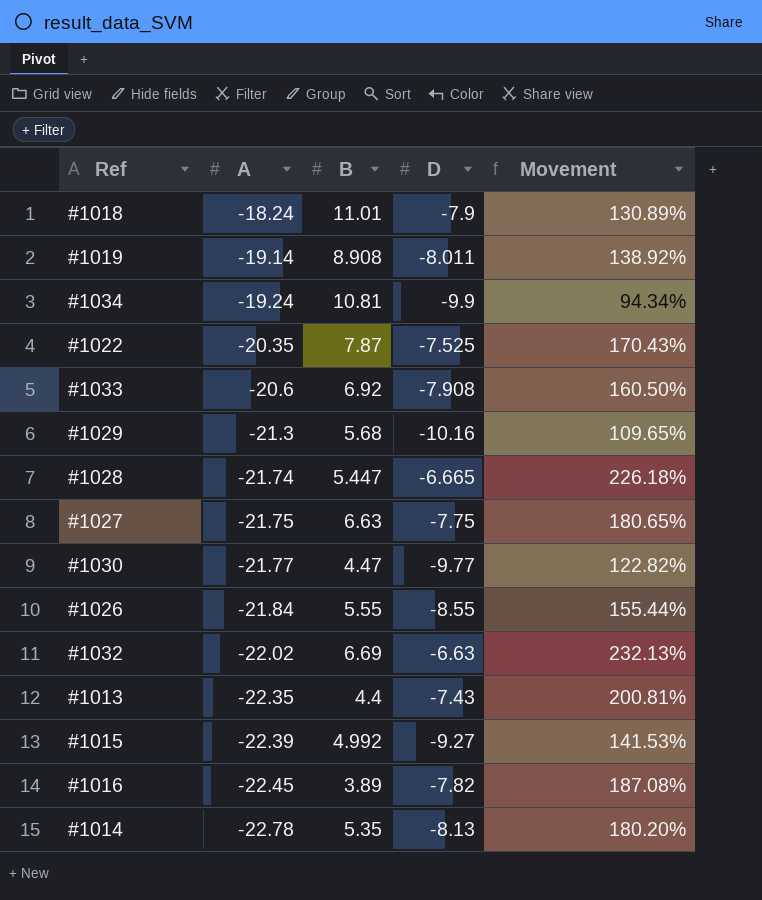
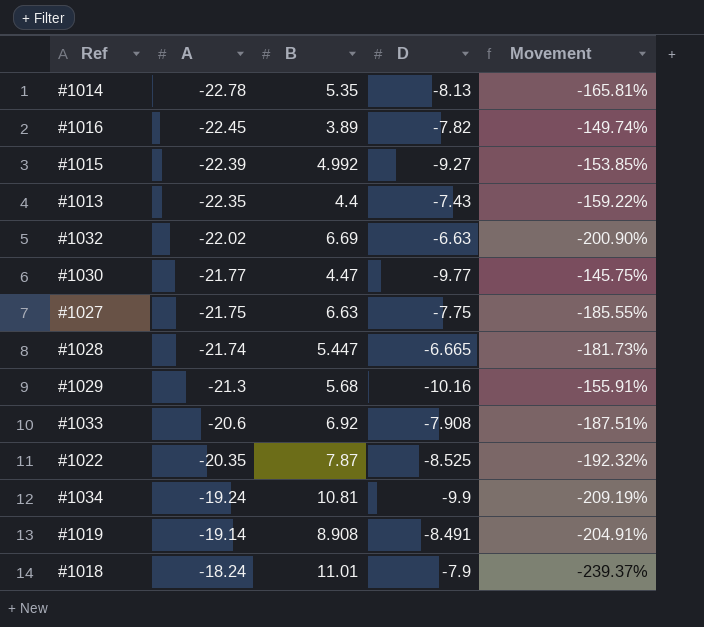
row order: A descending -> A ascending
column Movement | formula: ([A] - [D]) / [D] -> ([B] - [D]) / [D]
row #1026: -21.84 | 5.55 | -8.55 | 155.44% -> none
#1022 | D: -7.525 -> -8.525
#1019 | D: -8.011 -> -8.491

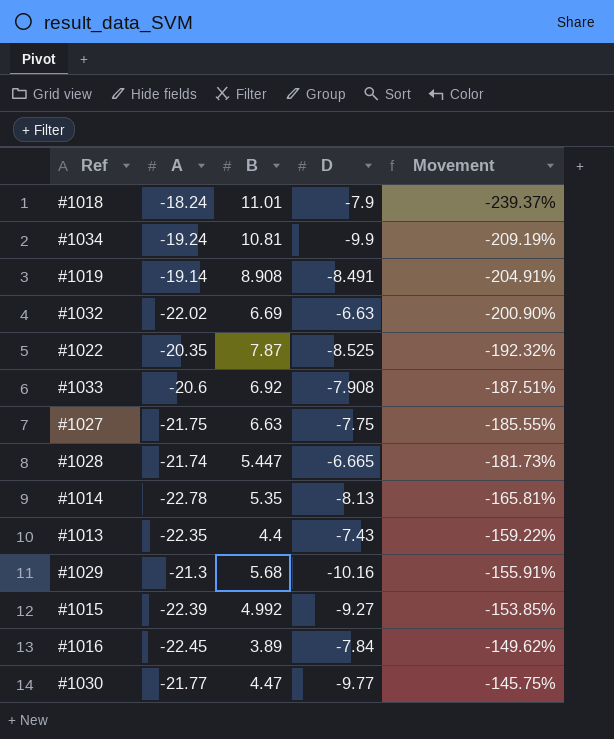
row order: A ascending -> Movement ascending
#1016 | D: -7.82 -> -7.84
#1016 | Movement: -149.74% -> -149.62%

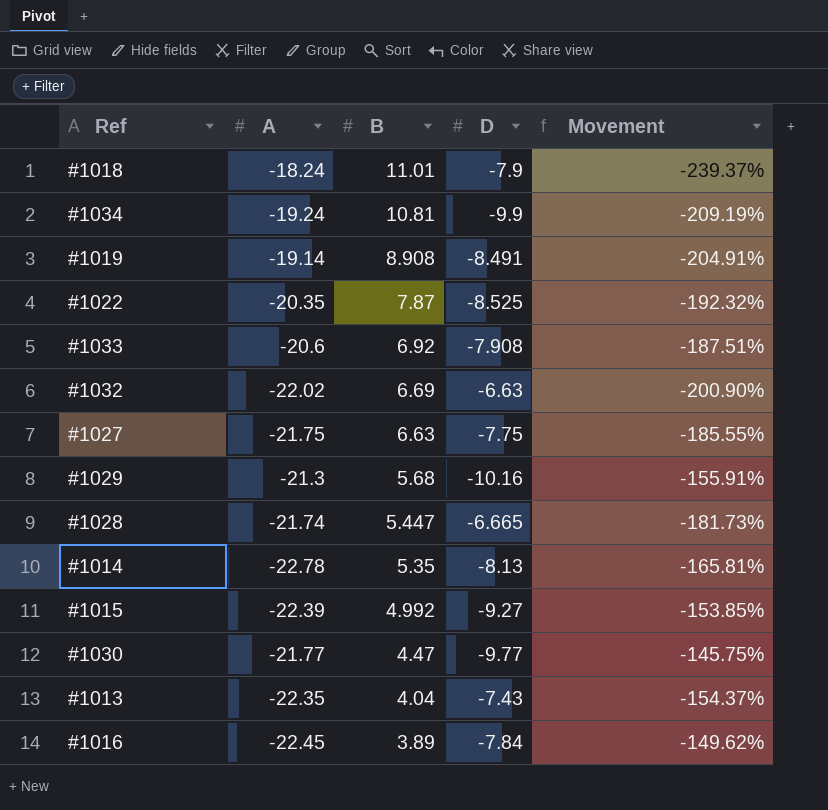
row order: Movement ascending -> B descending
#1013 | B: 4.4 -> 4.04
#1013 | Movement: -159.22% -> -154.37%

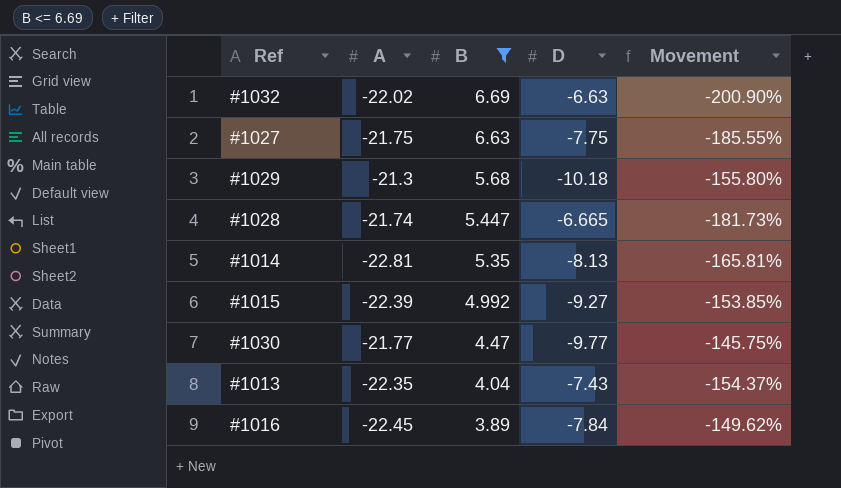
filter: none -> B <= 6.69
#1029 | D: -10.16 -> -10.18
#1029 | Movement: -155.91% -> -155.80%
#1014 | A: -22.78 -> -22.81

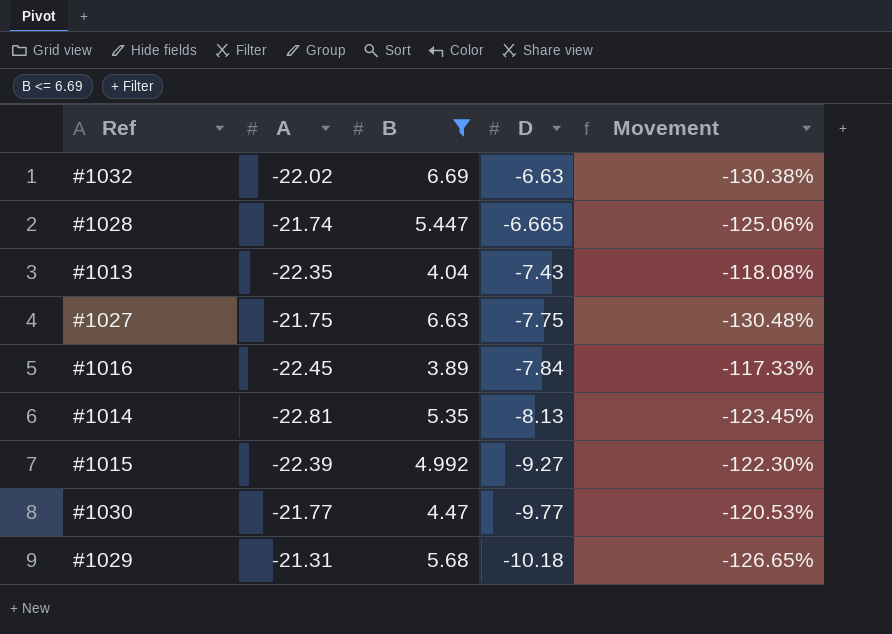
row order: B descending -> D descending
column Movement | formula: ([B] - [D]) / [D] -> ([B] - [A]) / [A]
#1029 | A: -21.3 -> -21.31

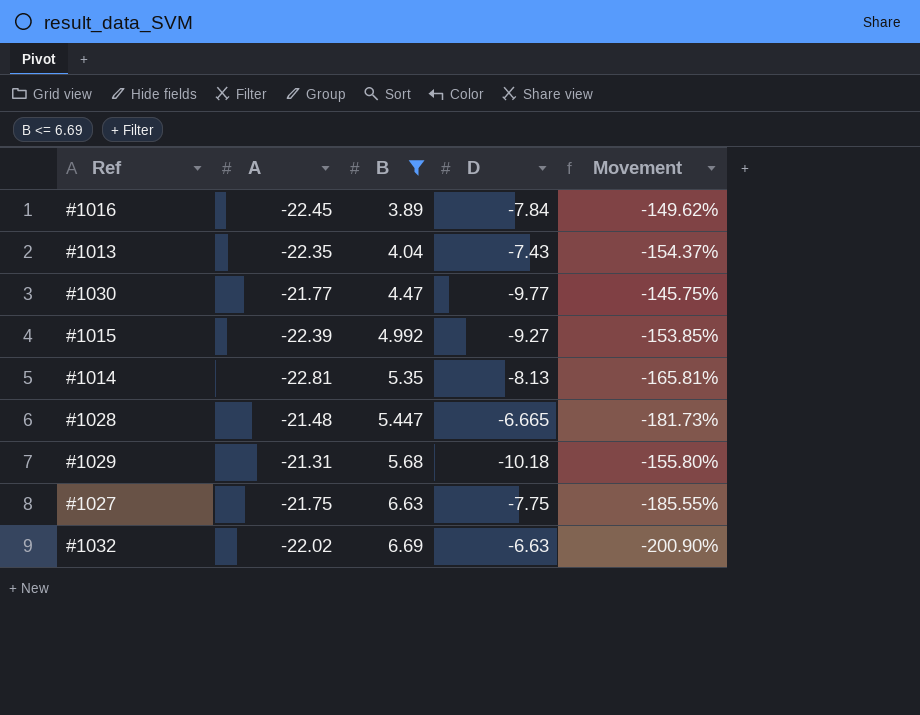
row order: D descending -> B ascending
column Movement | formula: ([B] - [A]) / [A] -> ([B] - [D]) / [D]
#1028 | A: -21.74 -> -21.48

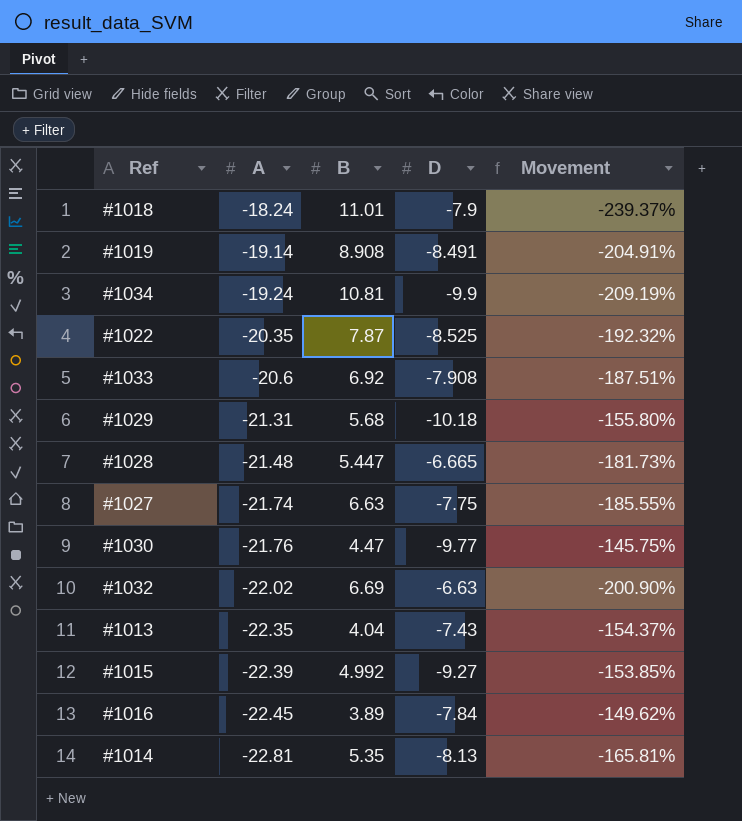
filter: B <= 6.69 -> none
row order: B ascending -> A descending
#1027 | A: -21.75 -> -21.74
#1030 | A: -21.77 -> -21.76

